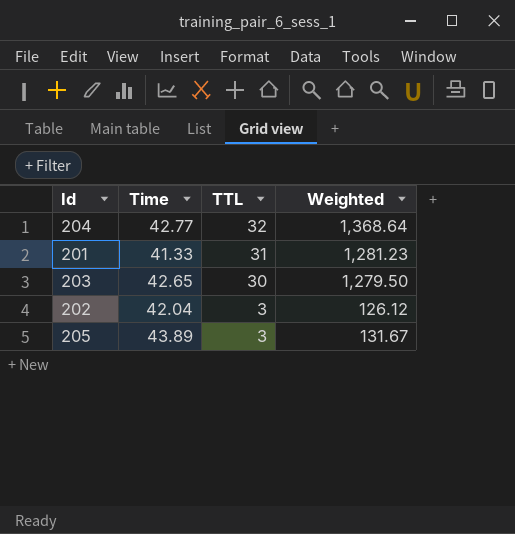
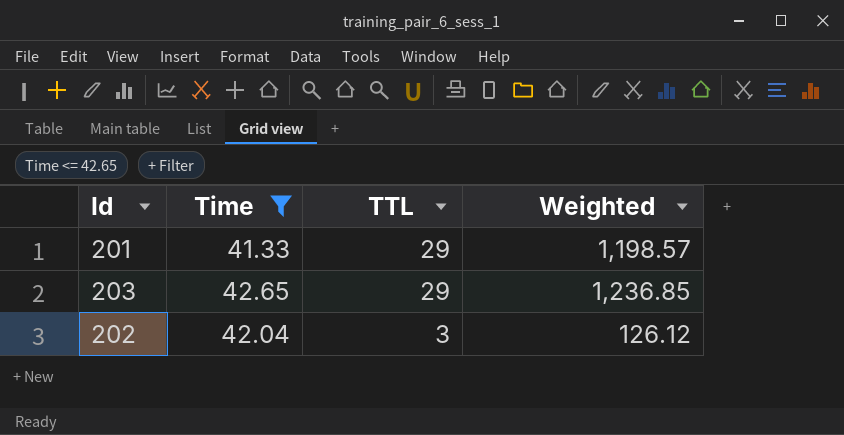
filter: none -> Time <= 42.65
201 | TTL: 31 -> 29
201 | Weighted: 1,281.23 -> 1,198.57
203 | TTL: 30 -> 29
203 | Weighted: 1,279.50 -> 1,236.85

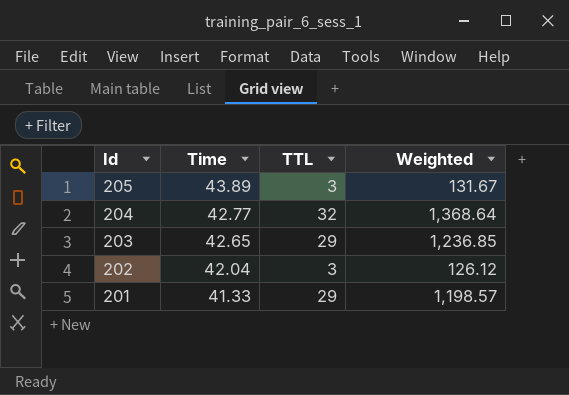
filter: Time <= 42.65 -> none
row order: TTL descending -> Id descending

